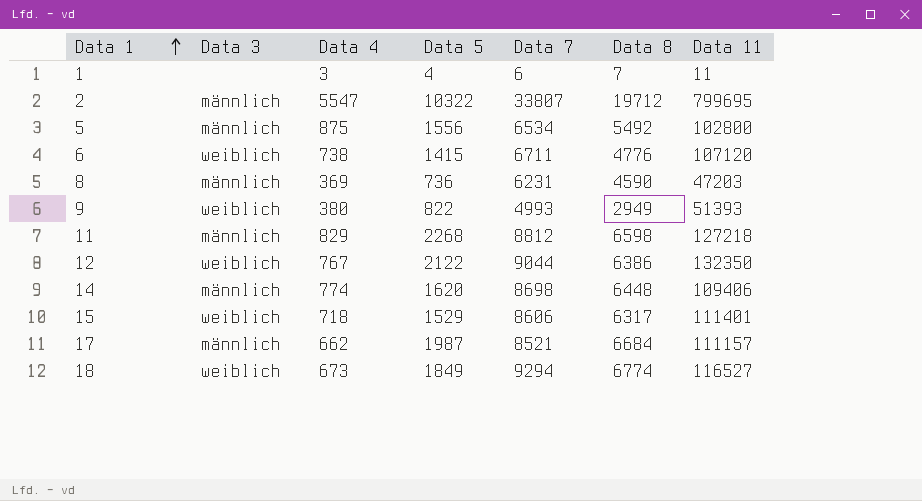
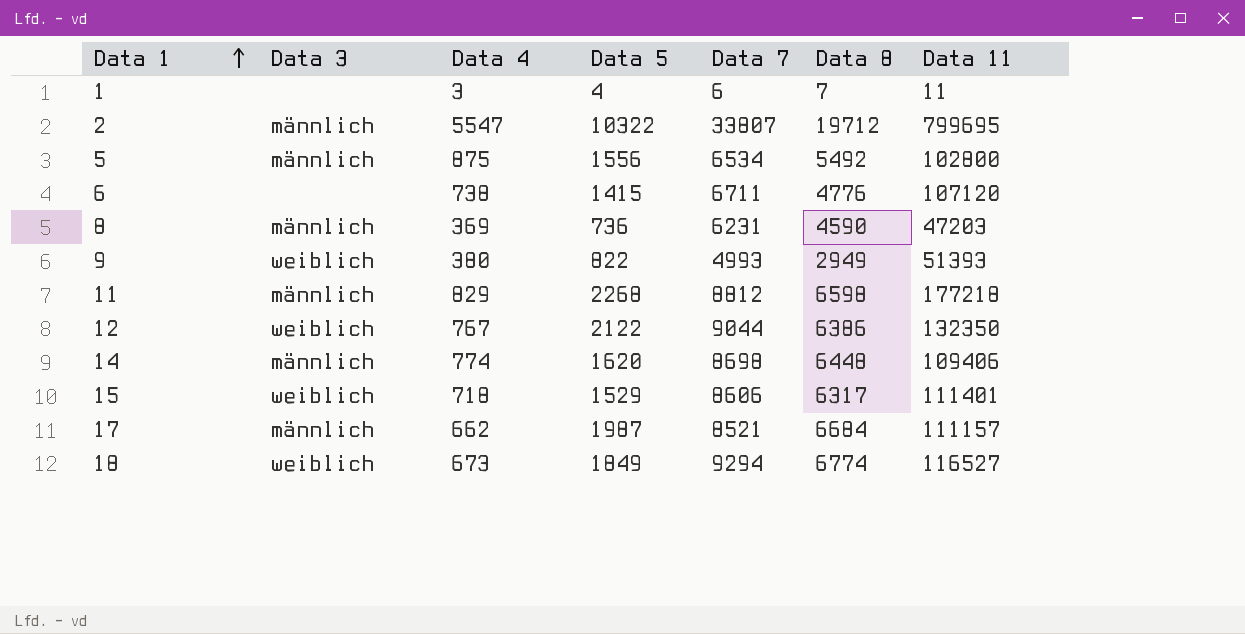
6 | Data 3: weiblich -> none
11 | Data 11: 127218 -> 177218

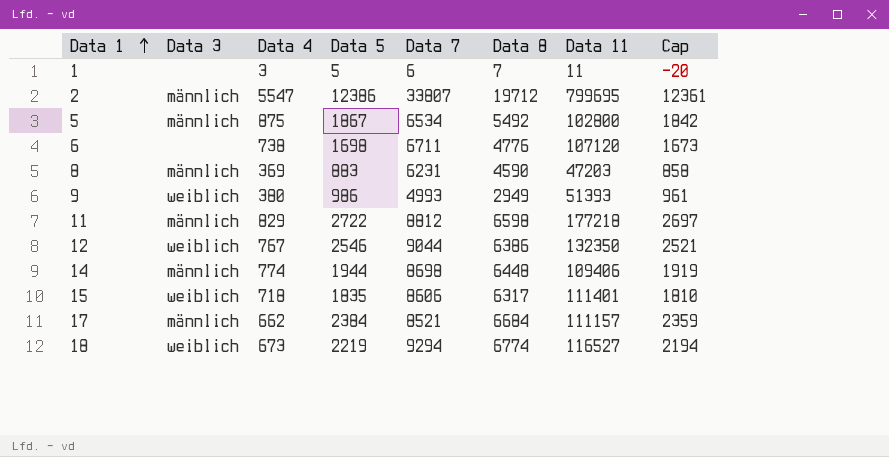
column Cap | formula: none -> [Data 5] - 25
1 | Data 5: 4 -> 5
2 | Data 5: 10322 -> 12386
5 | Data 5: 1556 -> 1867
6 | Data 5: 1415 -> 1698
8 | Data 5: 736 -> 883
9 | Data 5: 822 -> 986
11 | Data 5: 2268 -> 2722
12 | Data 5: 2122 -> 2546
14 | Data 5: 1620 -> 1944
15 | Data 5: 1529 -> 1835
17 | Data 5: 1987 -> 2384
18 | Data 5: 1849 -> 2219

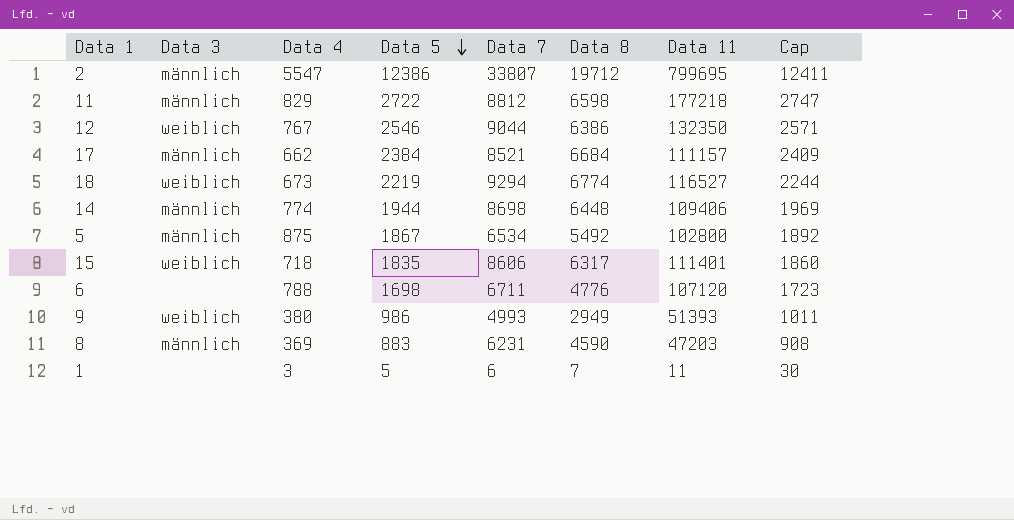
row order: Data 1 ascending -> Data 5 descending
column Cap | formula: [Data 5] - 25 -> [Data 5] + 25
6 | Data 4: 738 -> 788

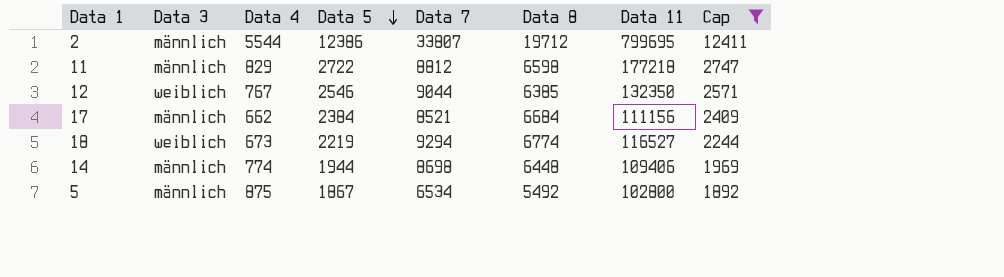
filter: none -> Cap >= 1892
2 | Data 4: 5547 -> 5544
12 | Data 8: 6386 -> 6385
17 | Data 11: 111157 -> 111156

